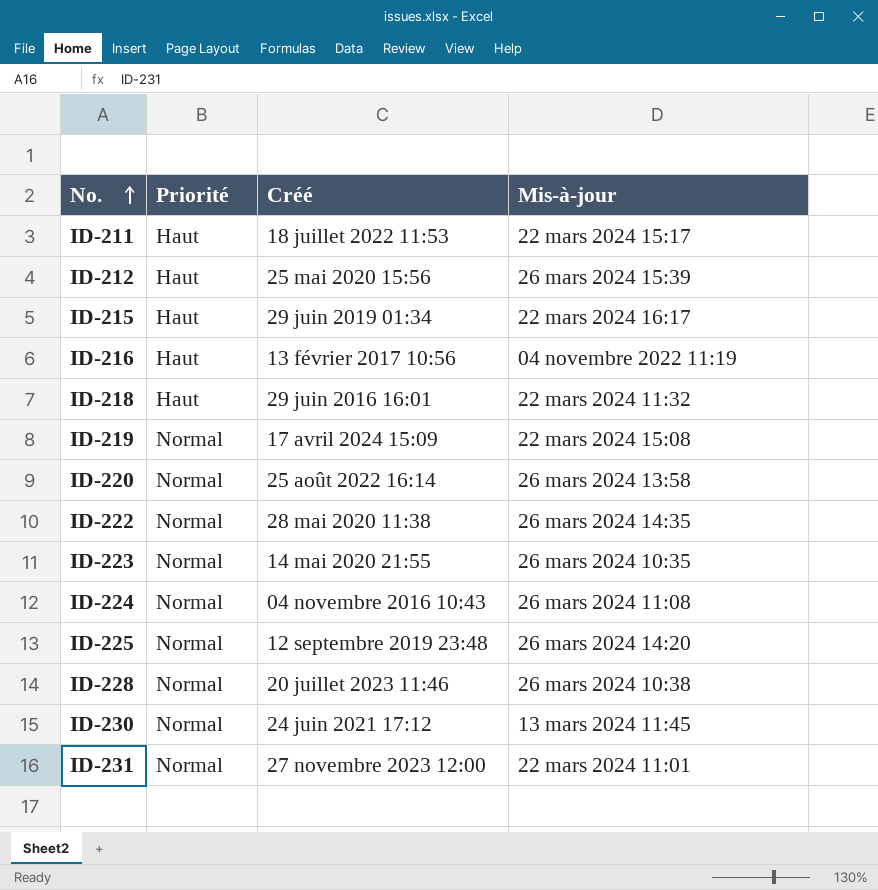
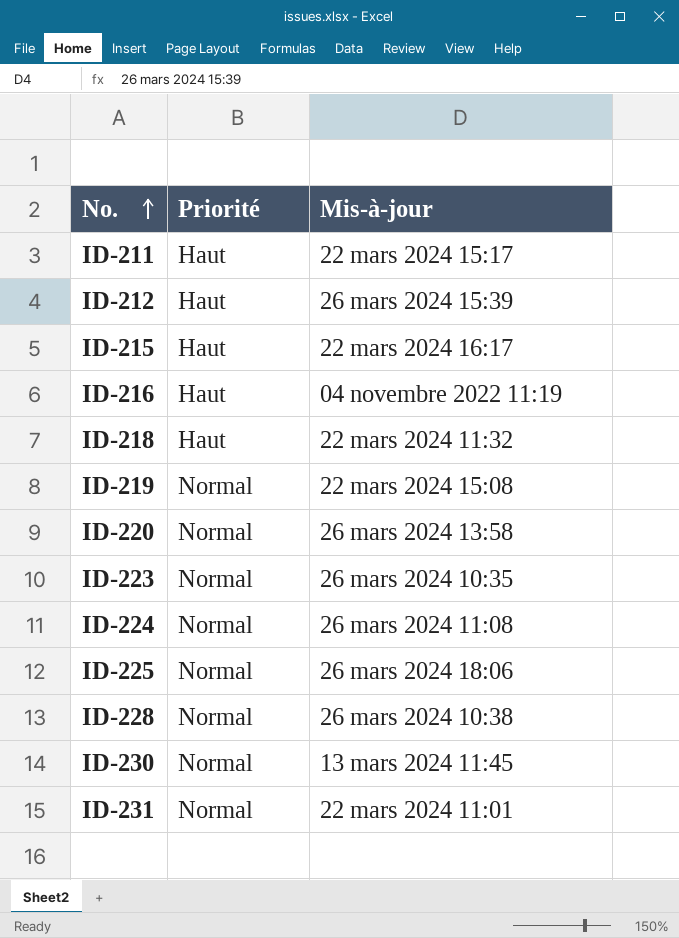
column Créé | position: 3 -> none
row ID-222: Normal | 28 mai 2020 11:38 | 26 mars 2024 14:35 -> none
ID-225 | Mis-à-jour: 26 mars 2024 14:20 -> 26 mars 2024 18:06

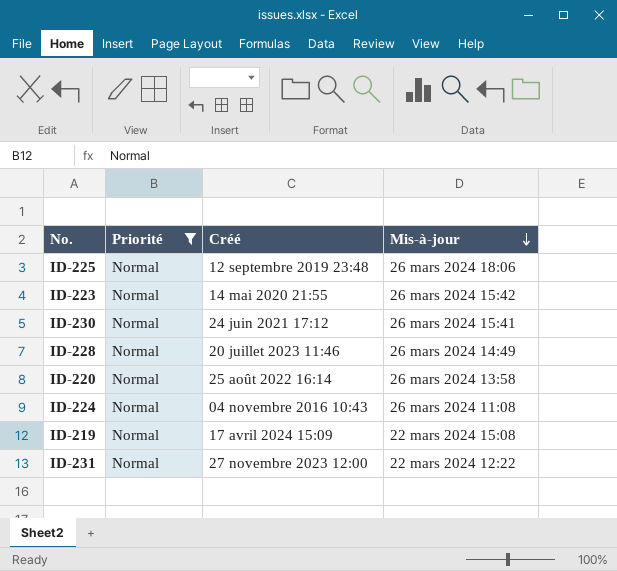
filter: none -> Priorité = Normal
row order: No. ascending -> Mis-à-jour descending
column Créé | position: none -> 3
ID-223 | Mis-à-jour: 26 mars 2024 10:35 -> 26 mars 2024 15:42
ID-230 | Mis-à-jour: 13 mars 2024 11:45 -> 26 mars 2024 15:41
ID-228 | Mis-à-jour: 26 mars 2024 10:38 -> 26 mars 2024 14:49
ID-231 | Mis-à-jour: 22 mars 2024 11:01 -> 22 mars 2024 12:22

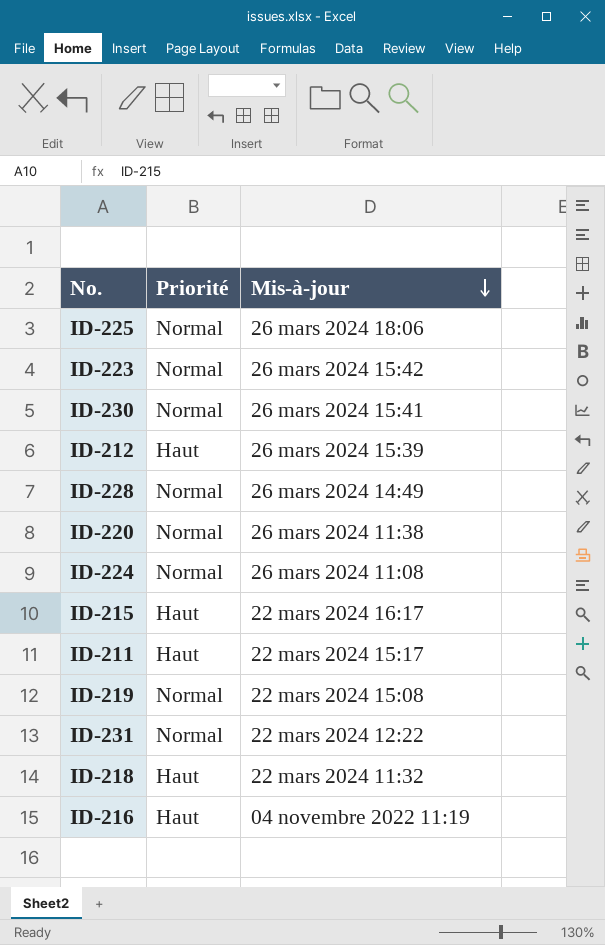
filter: Priorité = Normal -> none
column Créé | position: 3 -> none
ID-220 | Mis-à-jour: 26 mars 2024 13:58 -> 26 mars 2024 11:38

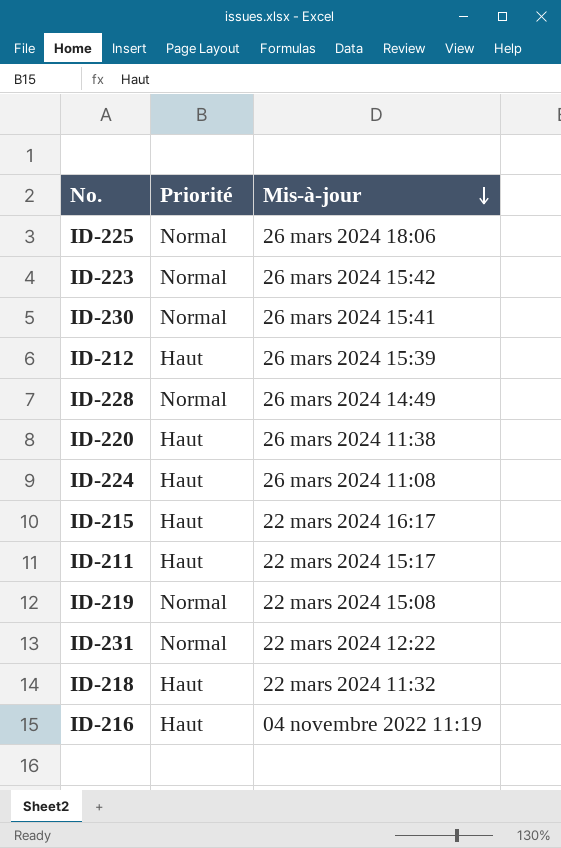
ID-220 | Priorité: Normal -> Haut
ID-224 | Priorité: Normal -> Haut

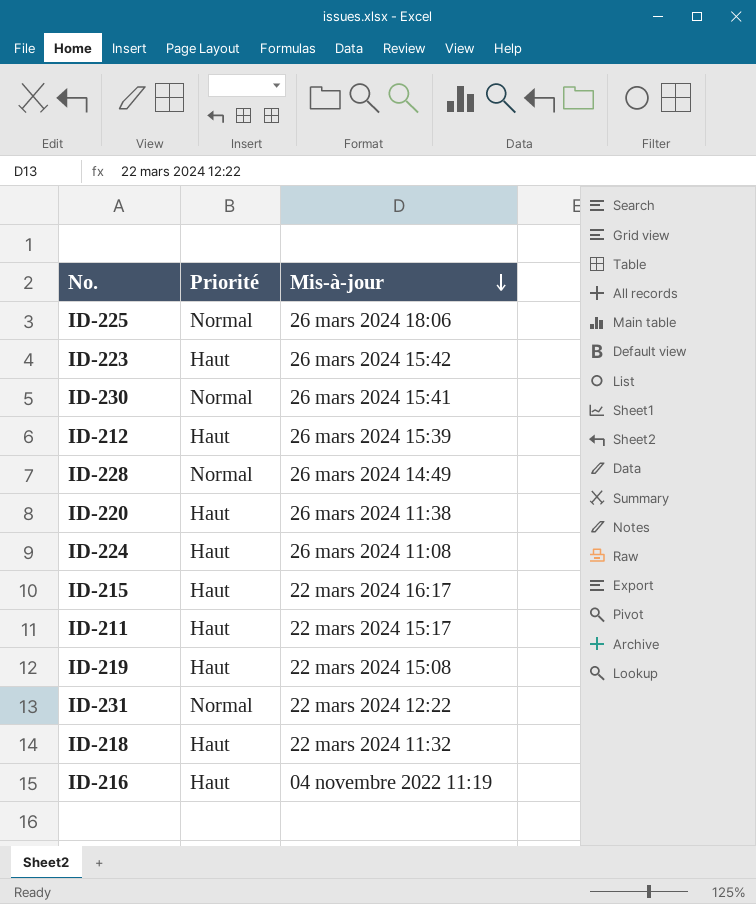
ID-223 | Priorité: Normal -> Haut
ID-219 | Priorité: Normal -> Haut

